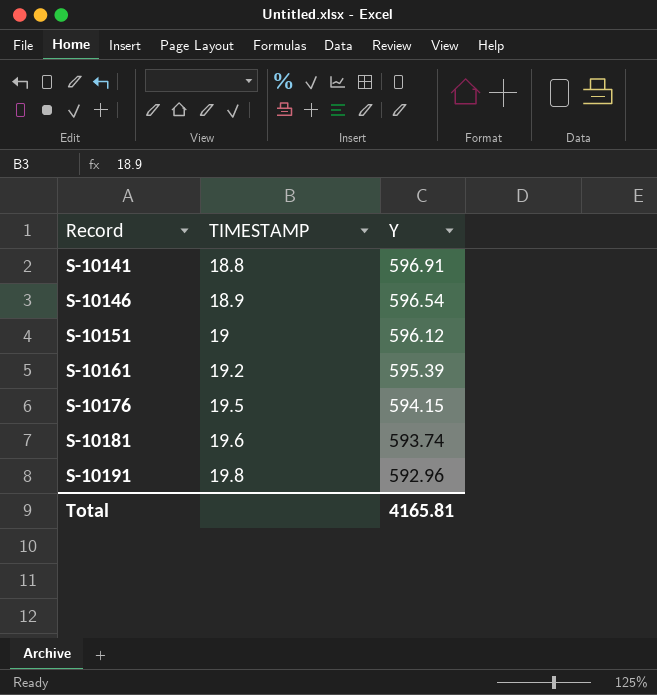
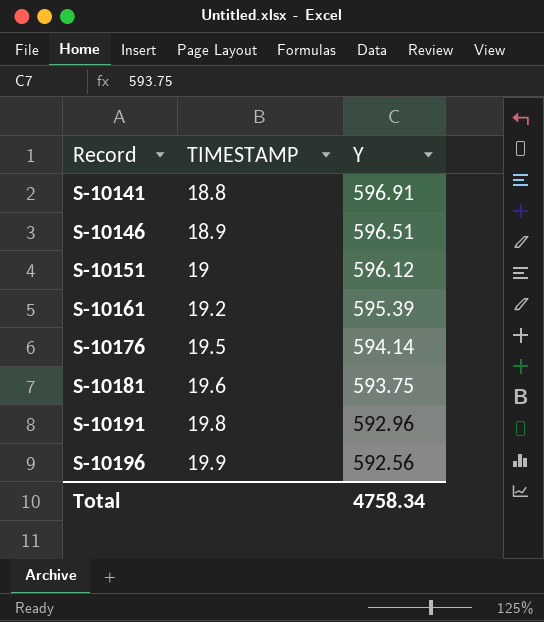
S-10146 | Y: 596.54 -> 596.51
S-10176 | Y: 594.15 -> 594.14
S-10181 | Y: 593.74 -> 593.75
row S-10196: none -> 19.9 | 592.56
Total | Y: 4165.81 -> 4758.34

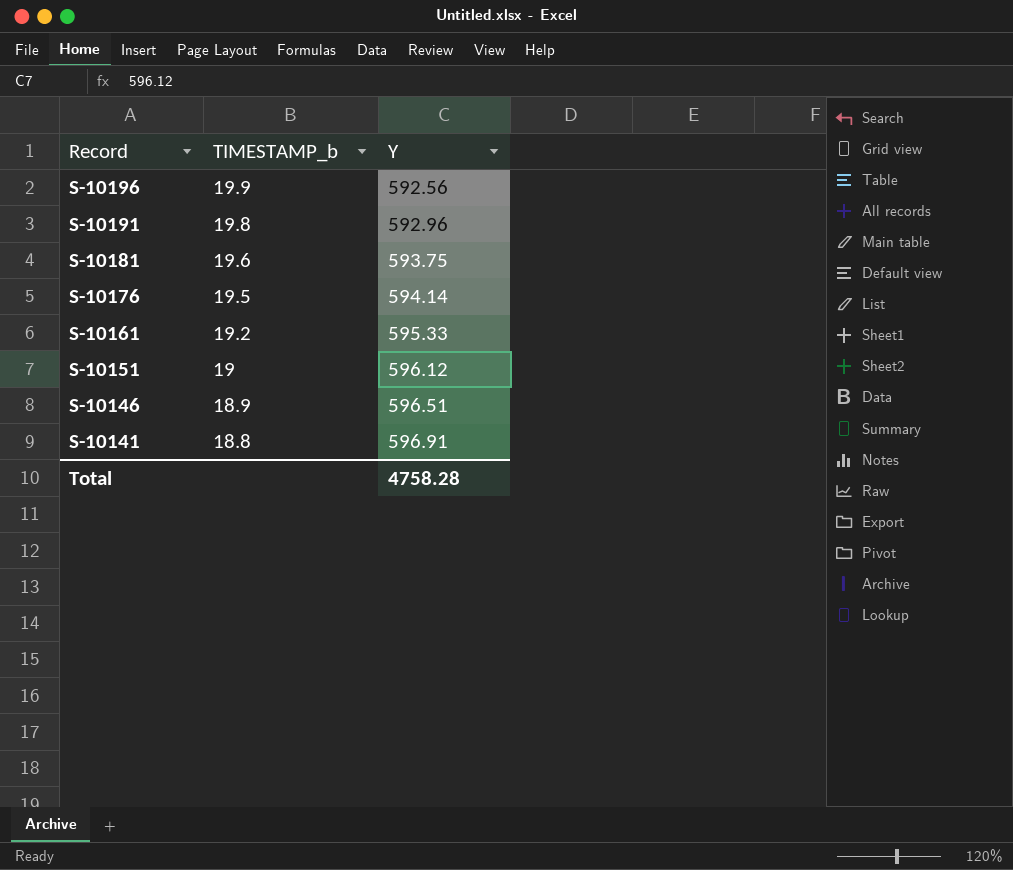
row order: Record ascending -> Record descending
column name: TIMESTAMP -> TIMESTAMP_b
S-10161 | Y: 595.39 -> 595.33
Total | Y: 4758.34 -> 4758.28

